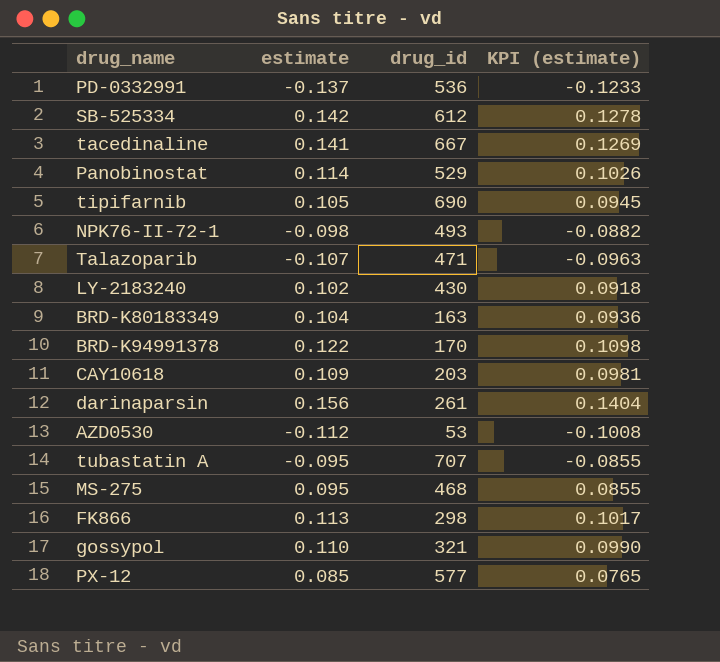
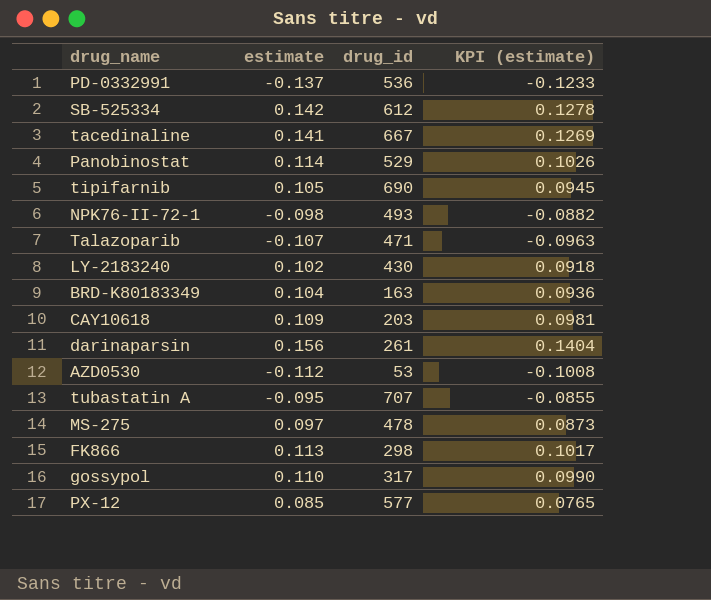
row BRD-K94991378: 0.122 | 170 | 0.1098 -> none
MS-275 | estimate: 0.095 -> 0.097
MS-275 | drug_id: 468 -> 478
MS-275 | KPI (estimate): 0.0855 -> 0.0873
gossypol | drug_id: 321 -> 317

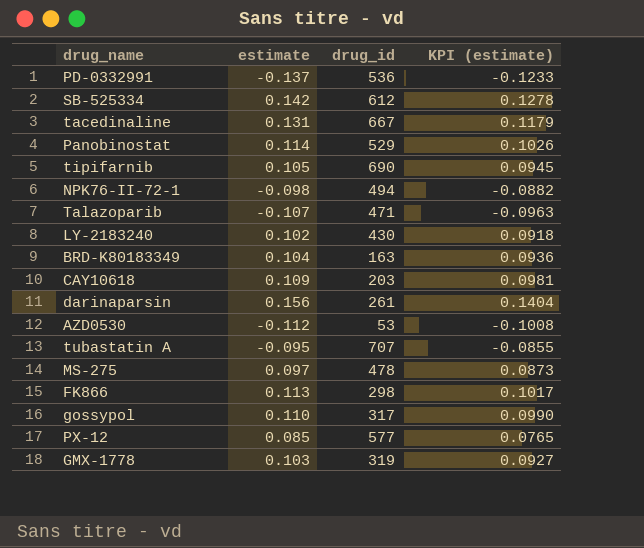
tacedinaline | estimate: 0.141 -> 0.131
tacedinaline | KPI (estimate): 0.1269 -> 0.1179
NPK76-II-72-1 | drug_id: 493 -> 494
row GMX-1778: none -> 0.103 | 319 | 0.0927

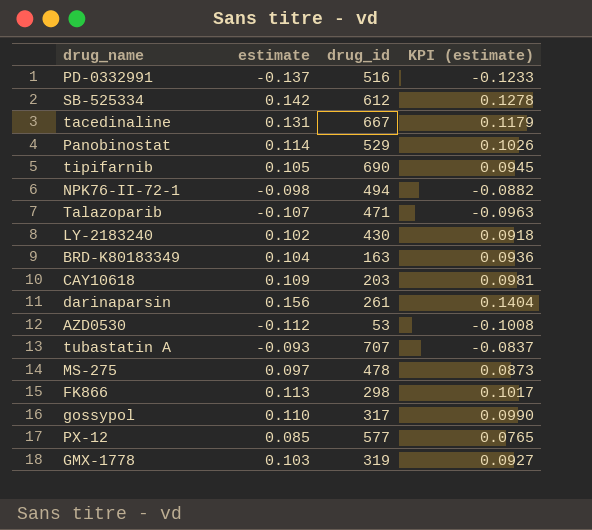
PD-0332991 | drug_id: 536 -> 516
tubastatin A | estimate: -0.095 -> -0.093
tubastatin A | KPI (estimate): -0.0855 -> -0.0837

